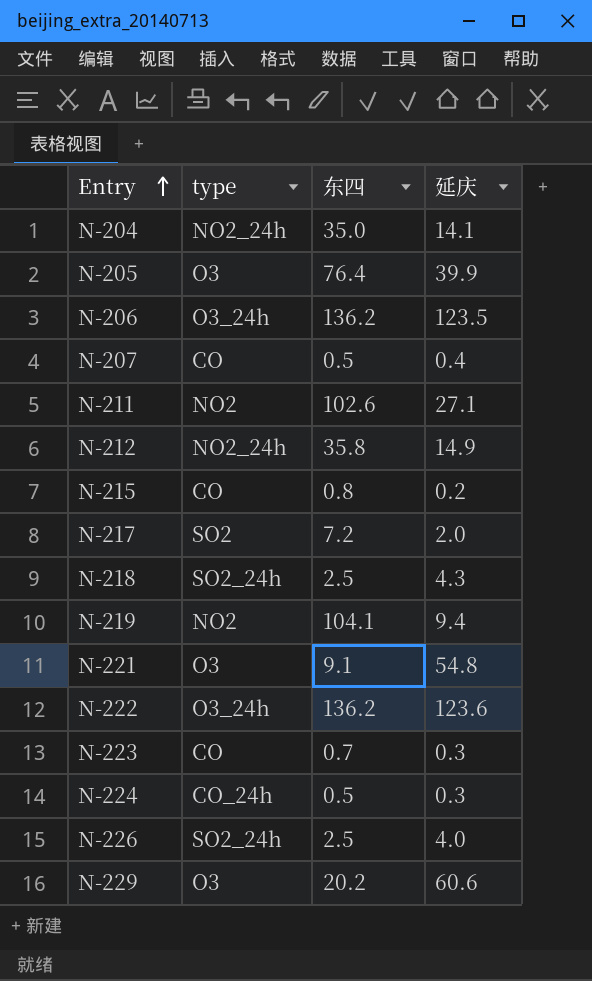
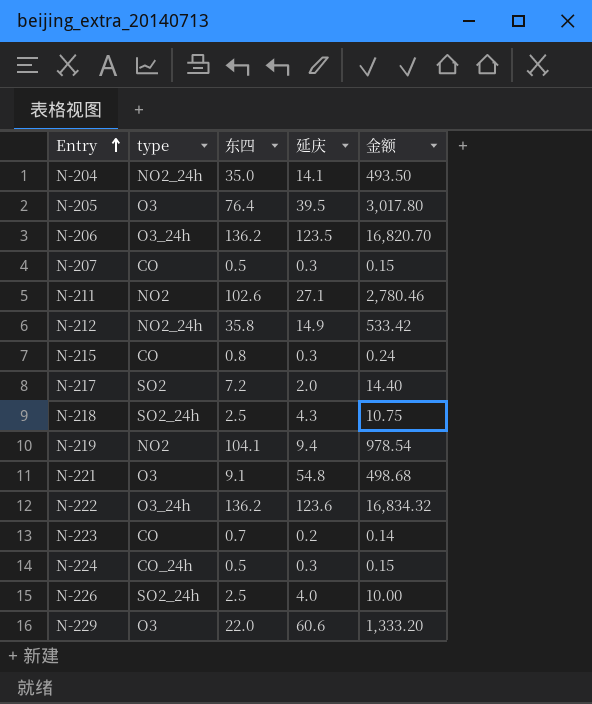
column 金额 | formula: none -> [东四] * [延庆]
N-205 | 延庆: 39.9 -> 39.5
N-207 | 延庆: 0.4 -> 0.3
N-215 | 延庆: 0.2 -> 0.3
N-223 | 延庆: 0.3 -> 0.2
N-229 | 东四: 20.2 -> 22.0

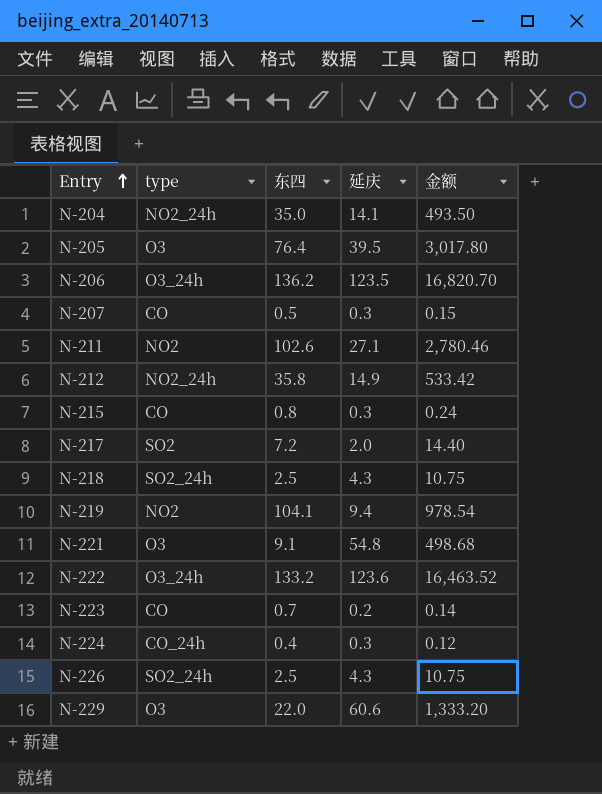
N-222 | 东四: 136.2 -> 133.2
N-222 | 金额: 16,834.32 -> 16,463.52
N-224 | 东四: 0.5 -> 0.4
N-224 | 金额: 0.15 -> 0.12
N-226 | 延庆: 4.0 -> 4.3
N-226 | 金额: 10.00 -> 10.75

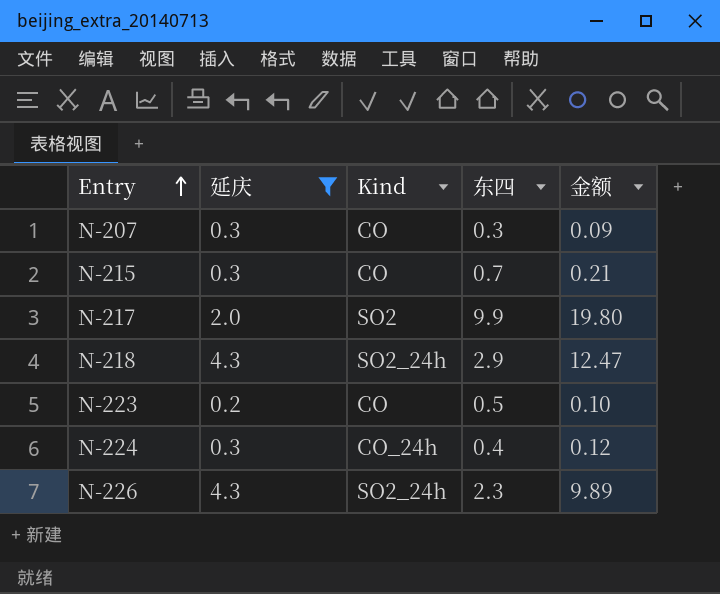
filter: none -> 延庆 <= 4.3
column 延庆 | position: 4 -> 2
column name: type -> Kind
N-207 | 东四: 0.5 -> 0.3
N-207 | 金额: 0.15 -> 0.09
N-215 | 东四: 0.8 -> 0.7
N-215 | 金额: 0.24 -> 0.21
N-217 | 东四: 7.2 -> 9.9
N-217 | 金额: 14.40 -> 19.80
N-218 | 东四: 2.5 -> 2.9
N-218 | 金额: 10.75 -> 12.47
N-223 | 东四: 0.7 -> 0.5
N-223 | 金额: 0.14 -> 0.10
N-226 | 东四: 2.5 -> 2.3
N-226 | 金额: 10.75 -> 9.89

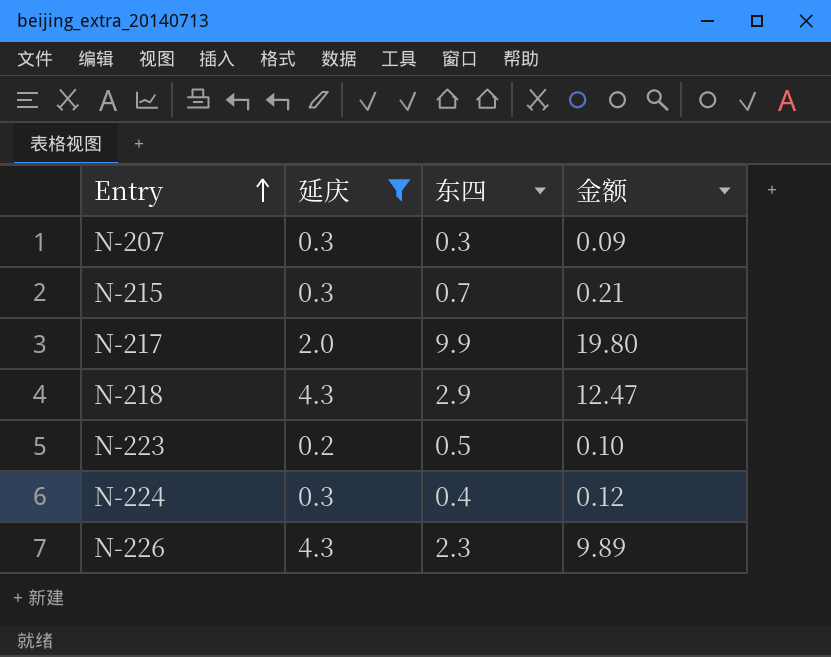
column Kind | position: 3 -> none

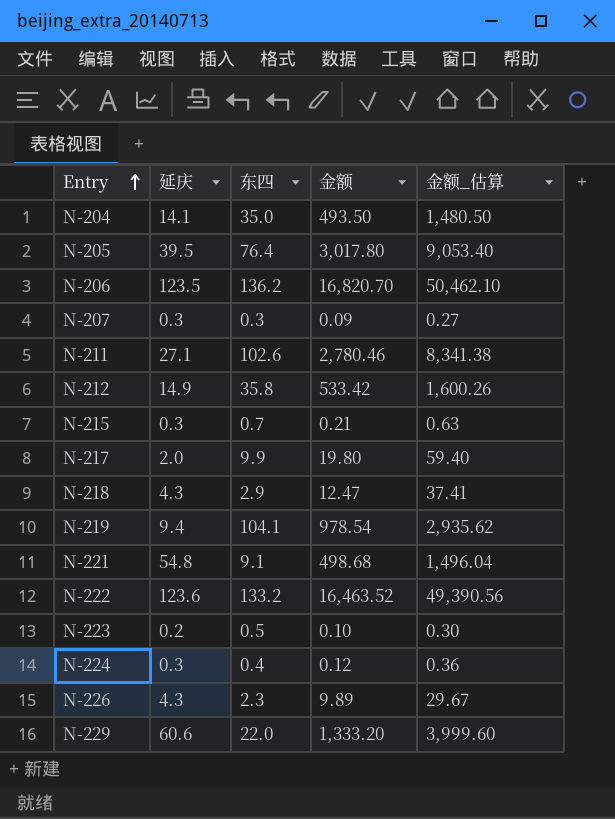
filter: 延庆 <= 4.3 -> none
column 金额_估算 | formula: none -> [金额] * 3

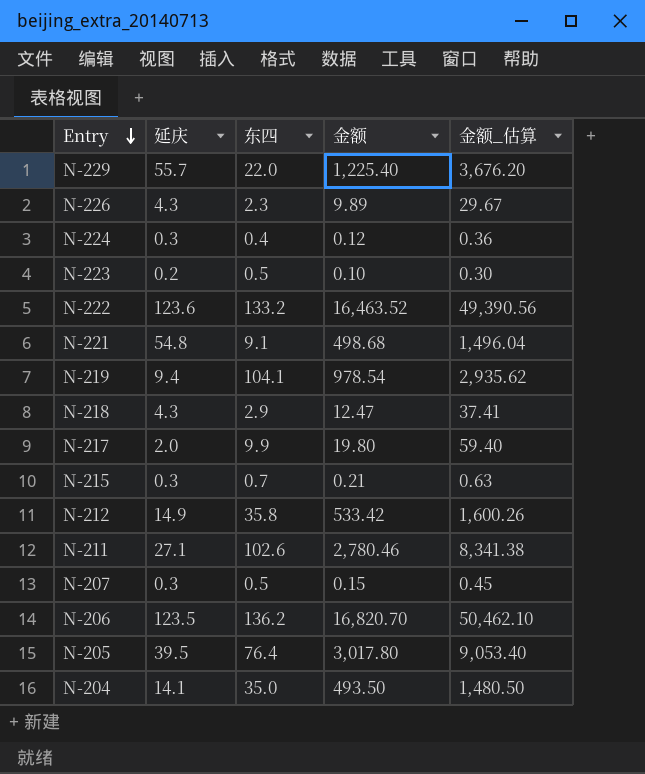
row order: Entry ascending -> Entry descending
N-229 | 延庆: 60.6 -> 55.7
N-229 | 金额: 1,333.20 -> 1,225.40
N-229 | 金额_估算: 3,999.60 -> 3,676.20
N-207 | 东四: 0.3 -> 0.5
N-207 | 金额: 0.09 -> 0.15
N-207 | 金额_估算: 0.27 -> 0.45

